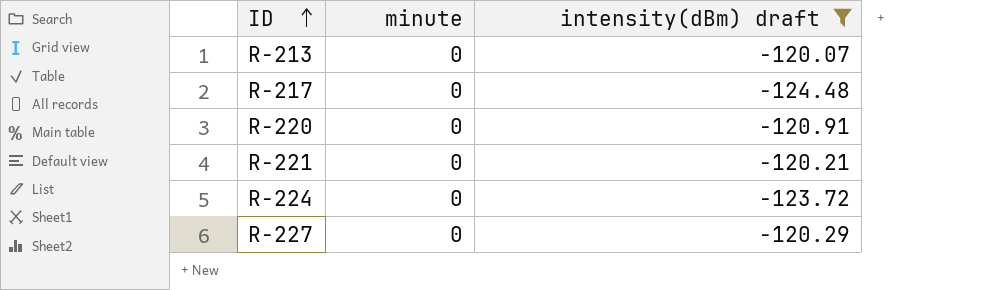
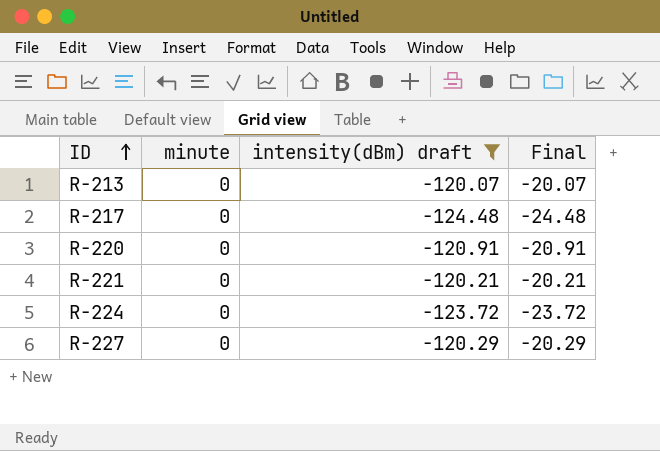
column Final | formula: none -> [intensity(dBm) draft] + 100

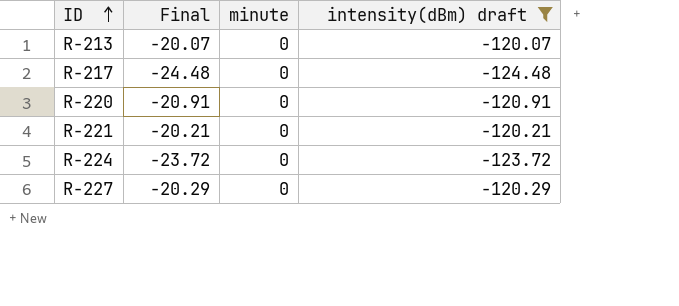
column Final | position: 4 -> 2

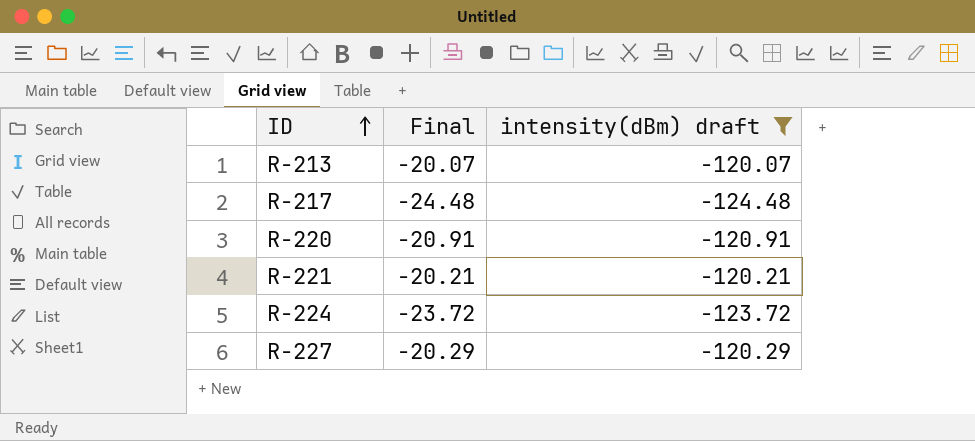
column minute | position: 3 -> none

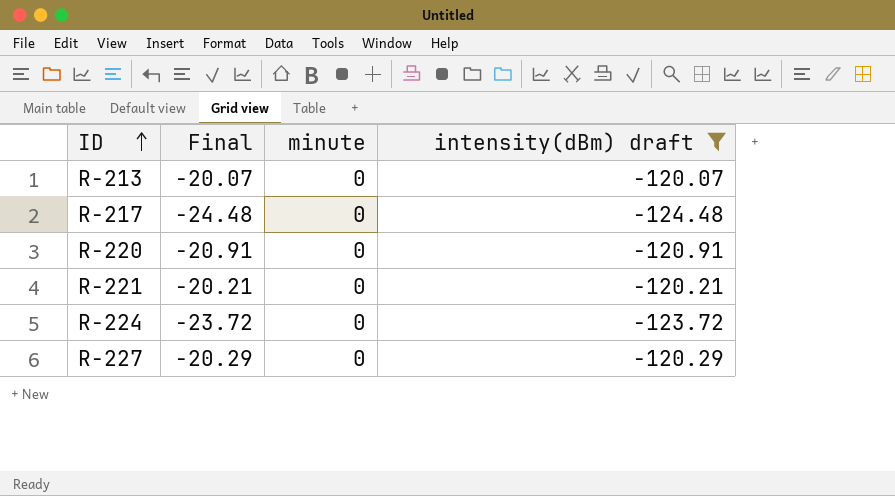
column minute | position: none -> 3

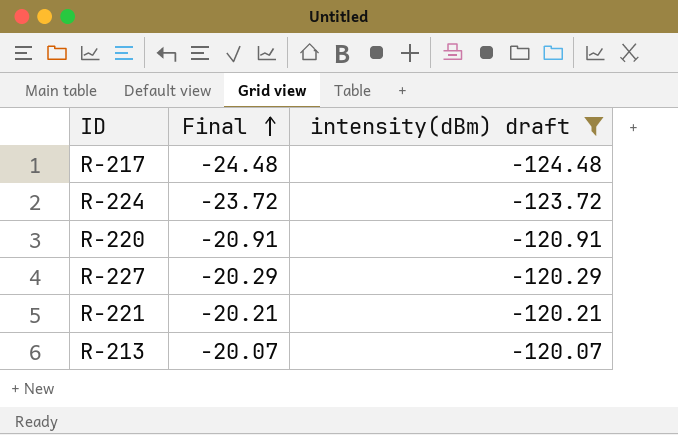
row order: ID ascending -> Final ascending
column minute | position: 3 -> none

